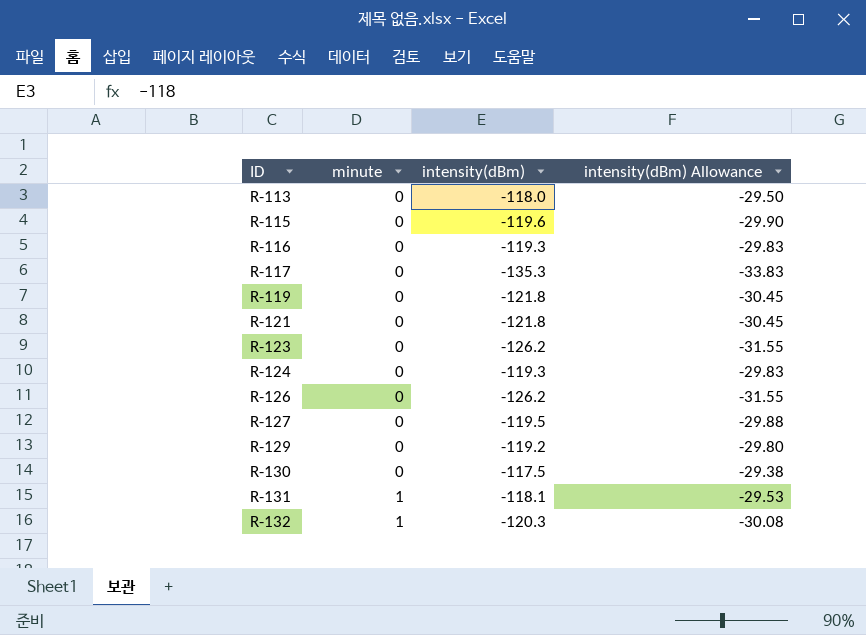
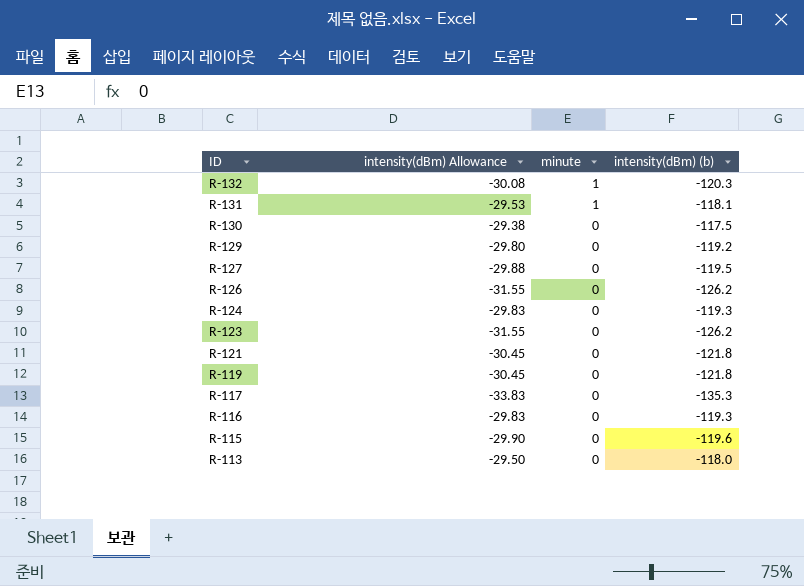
row order: ID ascending -> ID descending
column intensity(dBm) Allowance | position: 4 -> 2
column name: intensity(dBm) -> intensity(dBm) (b)

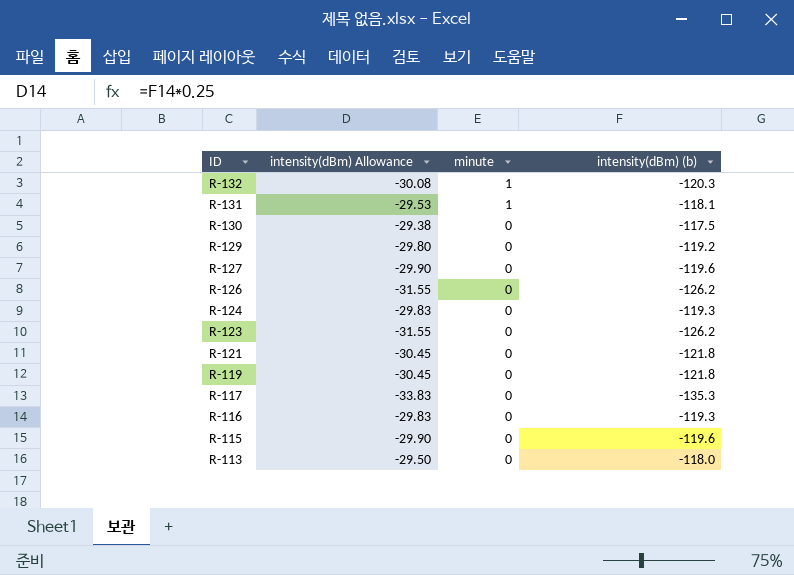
R-127 | intensity(dBm) Allowance: -29.88 -> -29.90
R-127 | intensity(dBm) (b): -119.5 -> -119.6

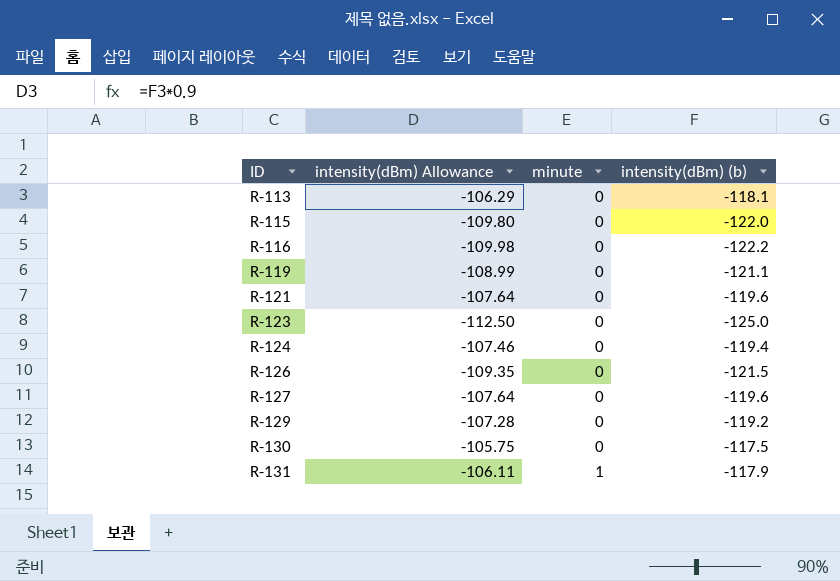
row order: ID descending -> ID ascending
column intensity(dBm) Allowance | formula: [intensity(dBm) (b)] * 0.25 -> [intensity(dBm) (b)] * 0.9
row R-132: -30.08 | 1 | -120.3 -> none
row R-117: -33.83 | 0 | -135.3 -> none
R-113 | intensity(dBm) (b): -118.0 -> -118.1
R-115 | intensity(dBm) (b): -119.6 -> -122.0
R-116 | intensity(dBm) (b): -119.3 -> -122.2
R-119 | intensity(dBm) (b): -121.8 -> -121.1
R-121 | intensity(dBm) (b): -121.8 -> -119.6
R-123 | intensity(dBm) (b): -126.2 -> -125.0
R-124 | intensity(dBm) (b): -119.3 -> -119.4
R-126 | intensity(dBm) (b): -126.2 -> -121.5
R-131 | intensity(dBm) (b): -118.1 -> -117.9

